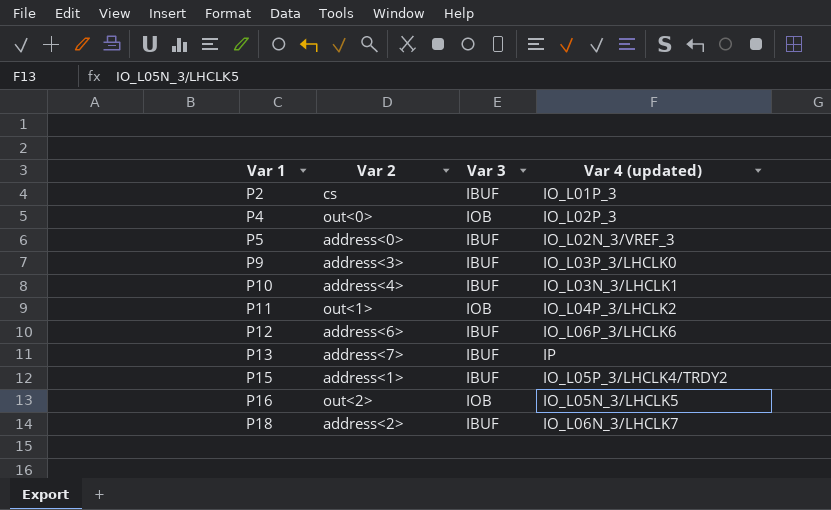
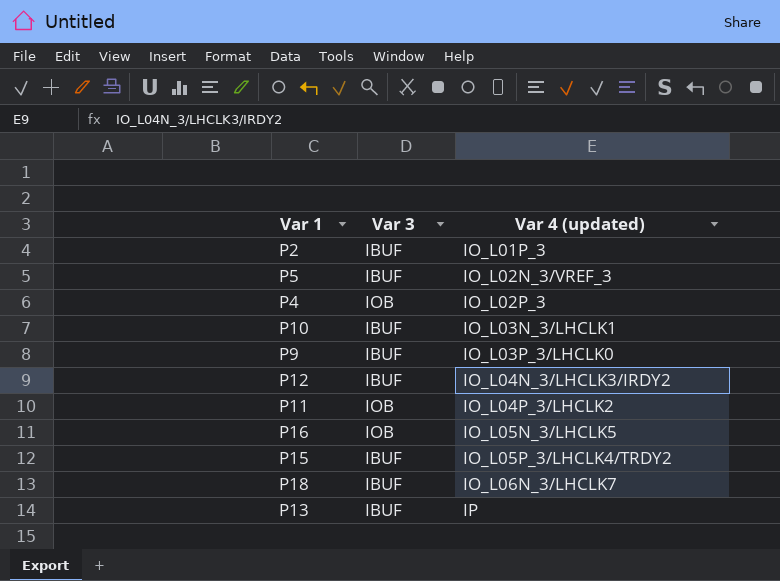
row order: Var 1 ascending -> Var 4 (updated) ascending
column Var 2 | position: 2 -> none
P12 | Var 4 (updated): IO_L06P_3/LHCLK6 -> IO_L04N_3/LHCLK3/IRDY2

